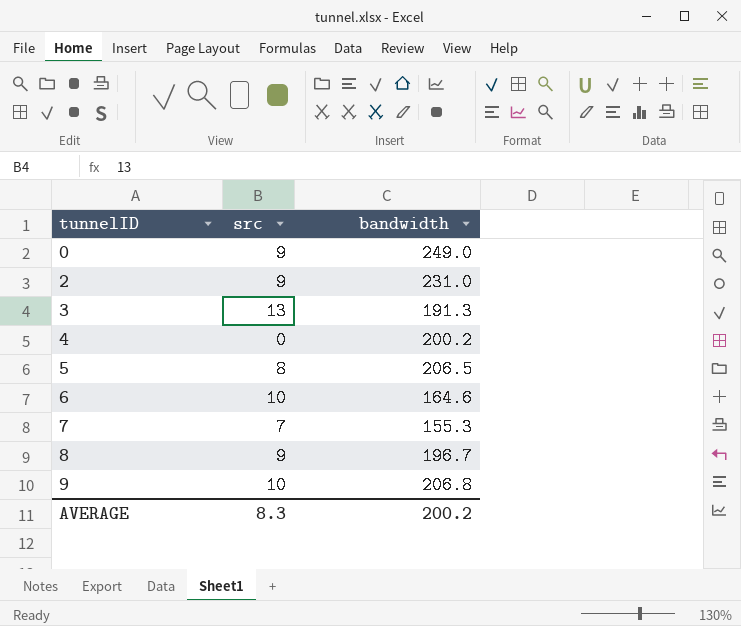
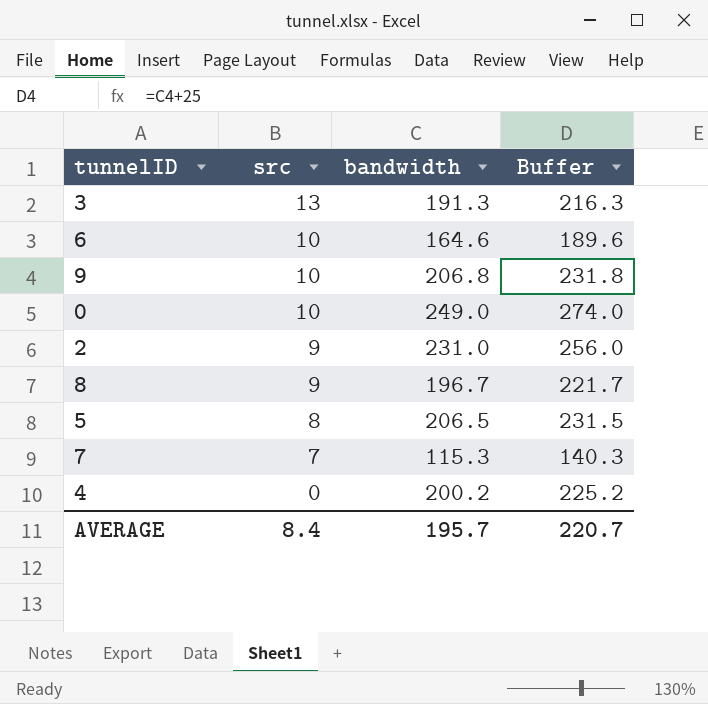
row order: tunnelID ascending -> src descending
column Buffer | formula: none -> [bandwidth] + 25
0 | src: 9 -> 10
7 | bandwidth: 155.3 -> 115.3
AVERAGE | src: 8.3 -> 8.4
AVERAGE | bandwidth: 200.2 -> 195.7

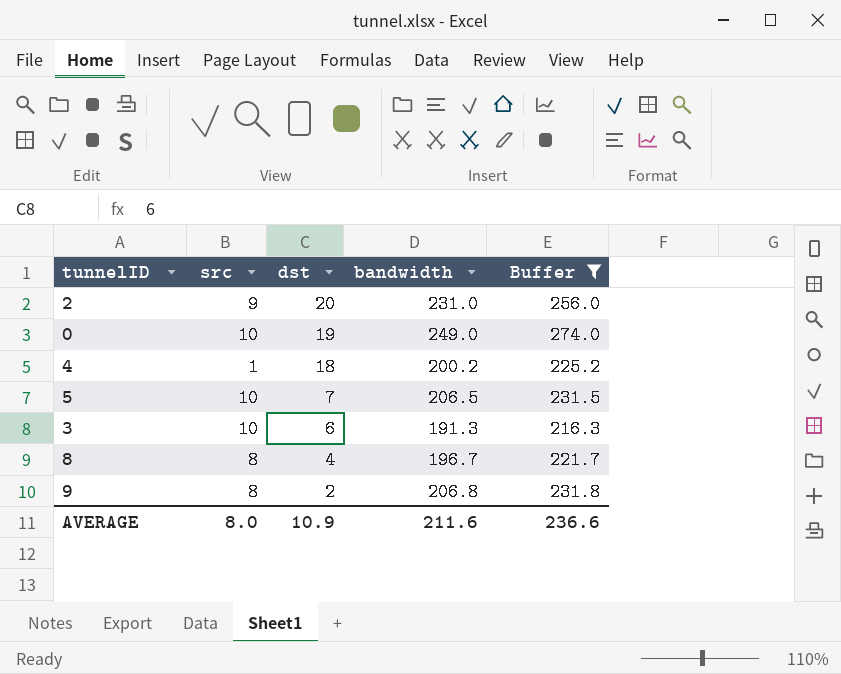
filter: none -> Buffer >= 216.3
row order: src descending -> dst descending
column dst | position: none -> 3
4 | src: 0 -> 1
5 | src: 8 -> 10
3 | src: 13 -> 10
8 | src: 9 -> 8
9 | src: 10 -> 8
AVERAGE | src: 8.4 -> 8.0
AVERAGE | bandwidth: 195.7 -> 211.6
AVERAGE | Buffer: 220.7 -> 236.6

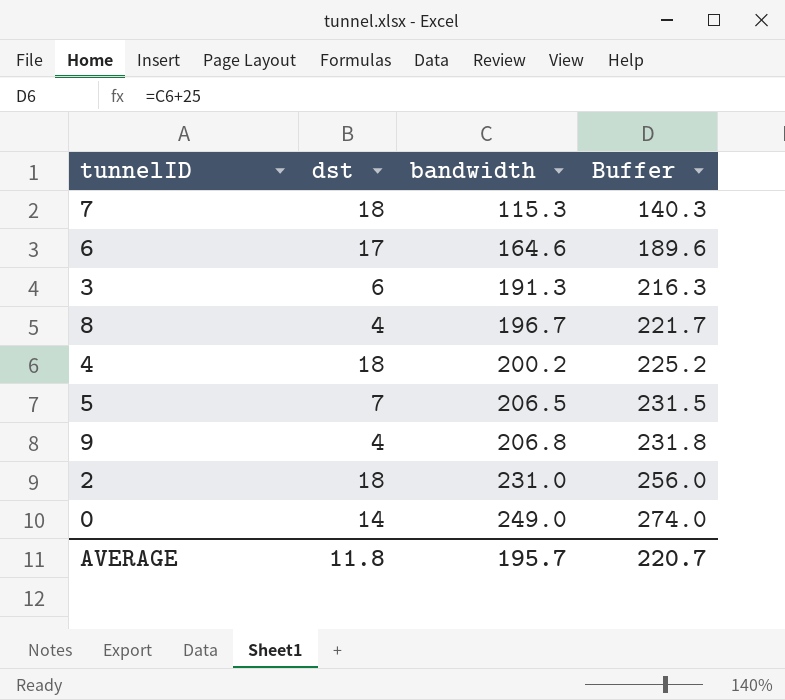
filter: Buffer >= 216.3 -> none
row order: dst descending -> bandwidth ascending
column src | position: 2 -> none
9 | dst: 2 -> 4
2 | dst: 20 -> 18
0 | dst: 19 -> 14
AVERAGE | dst: 10.9 -> 11.8
AVERAGE | bandwidth: 211.6 -> 195.7
AVERAGE | Buffer: 236.6 -> 220.7

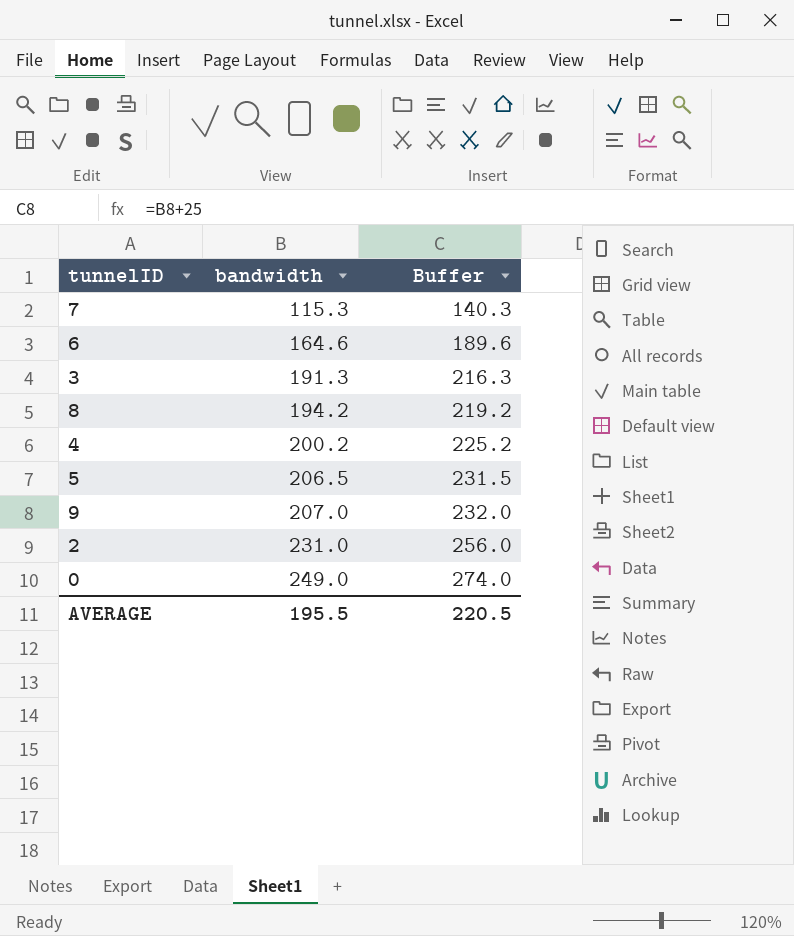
column dst | position: 2 -> none
8 | bandwidth: 196.7 -> 194.2
8 | Buffer: 221.7 -> 219.2
9 | bandwidth: 206.8 -> 207.0
9 | Buffer: 231.8 -> 232.0
AVERAGE | bandwidth: 195.7 -> 195.5
AVERAGE | Buffer: 220.7 -> 220.5

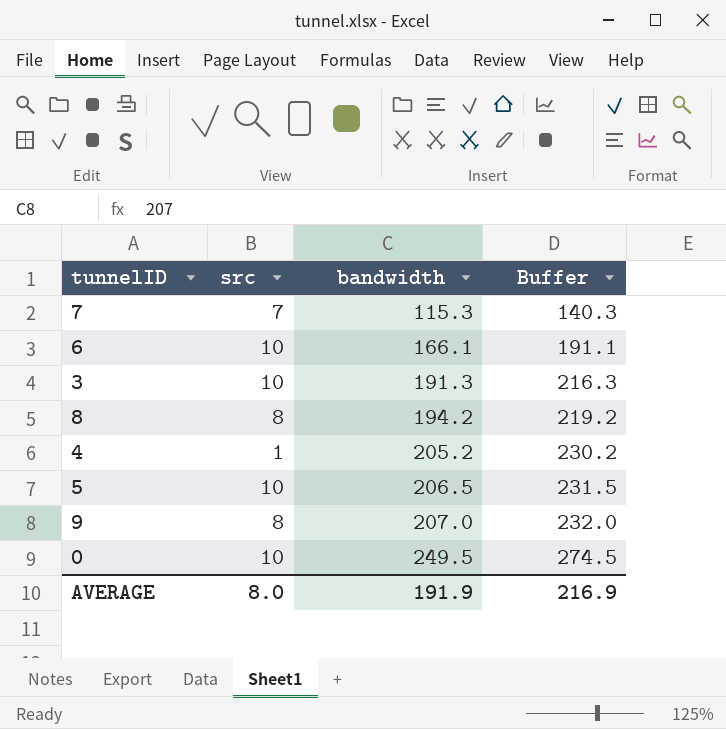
column src | position: none -> 2
row 2: 231.0 | 256.0 -> none
6 | bandwidth: 164.6 -> 166.1
6 | Buffer: 189.6 -> 191.1
4 | bandwidth: 200.2 -> 205.2
4 | Buffer: 225.2 -> 230.2
0 | bandwidth: 249.0 -> 249.5
0 | Buffer: 274.0 -> 274.5
AVERAGE | bandwidth: 195.5 -> 191.9
AVERAGE | Buffer: 220.5 -> 216.9

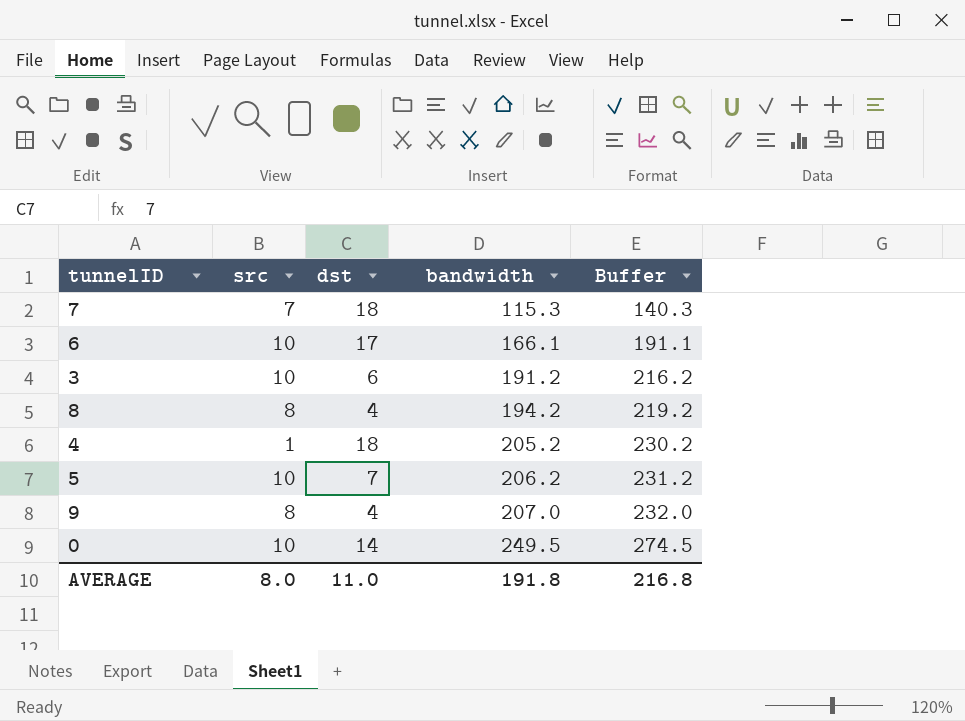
column dst | position: none -> 3
3 | bandwidth: 191.3 -> 191.2
3 | Buffer: 216.3 -> 216.2
5 | bandwidth: 206.5 -> 206.2
5 | Buffer: 231.5 -> 231.2
AVERAGE | bandwidth: 191.9 -> 191.8
AVERAGE | Buffer: 216.9 -> 216.8

